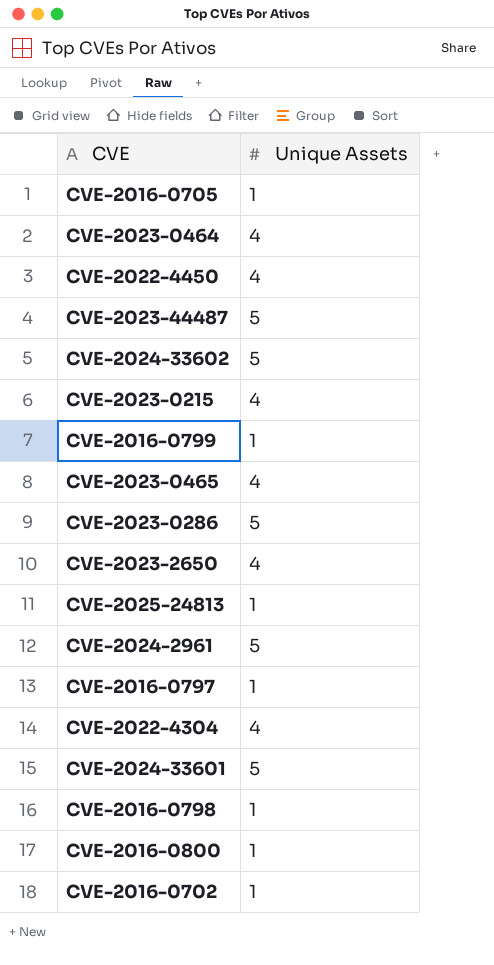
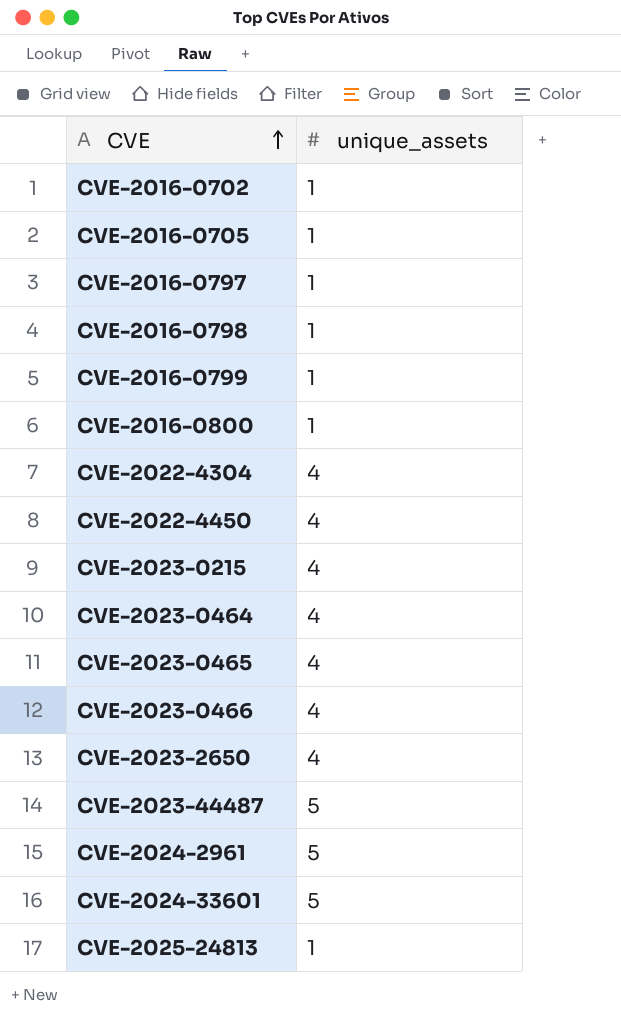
row order: none -> CVE ascending
column name: Unique Assets -> unique_assets
row CVE-2024-33602: 5 -> none
row CVE-2023-0286: 5 -> none
row CVE-2023-0466: none -> 4

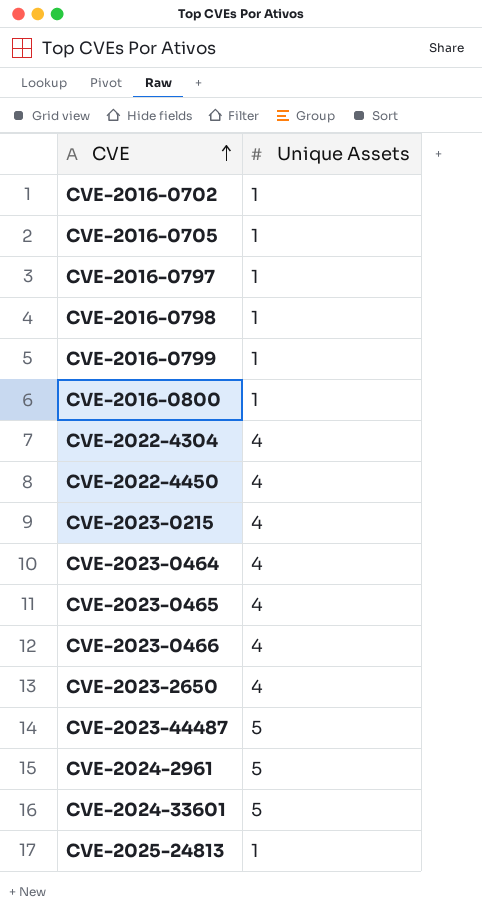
column name: unique_assets -> Unique Assets

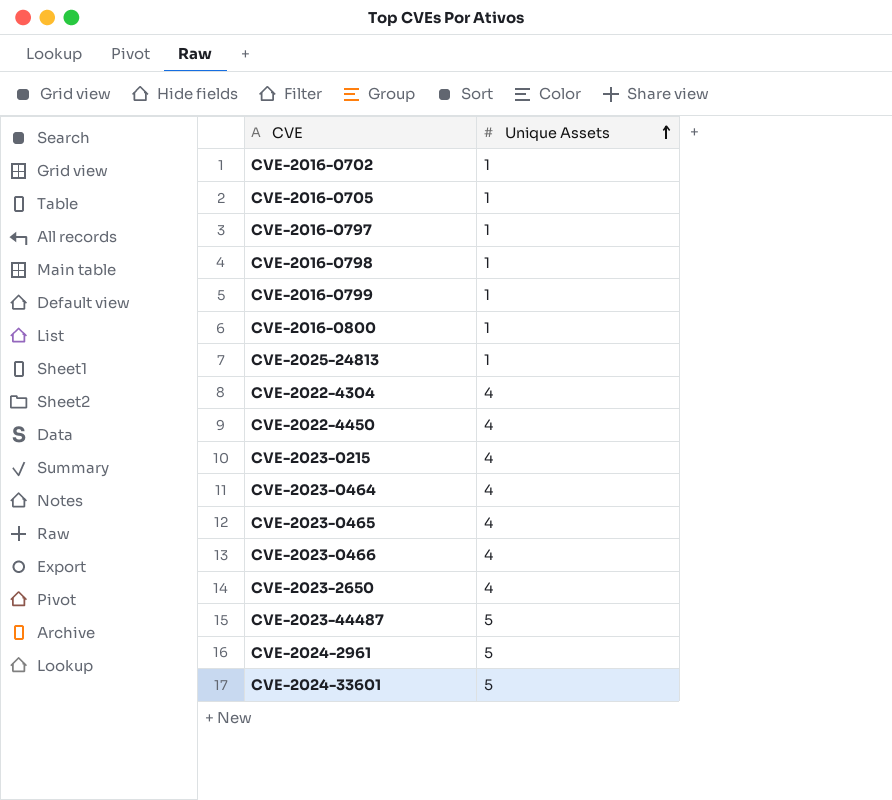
row order: CVE ascending -> Unique Assets ascending

